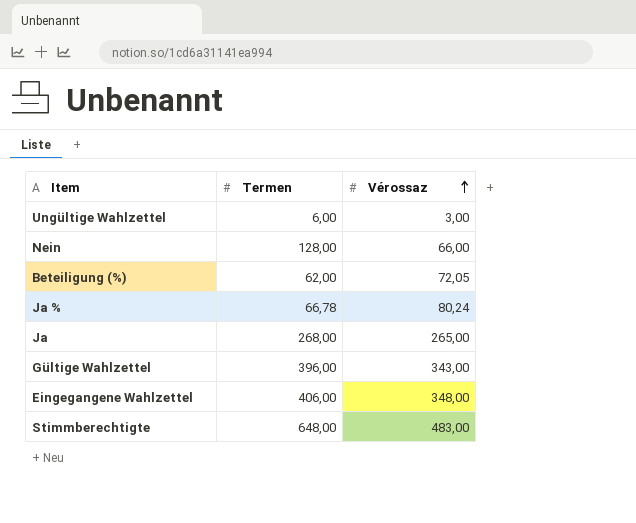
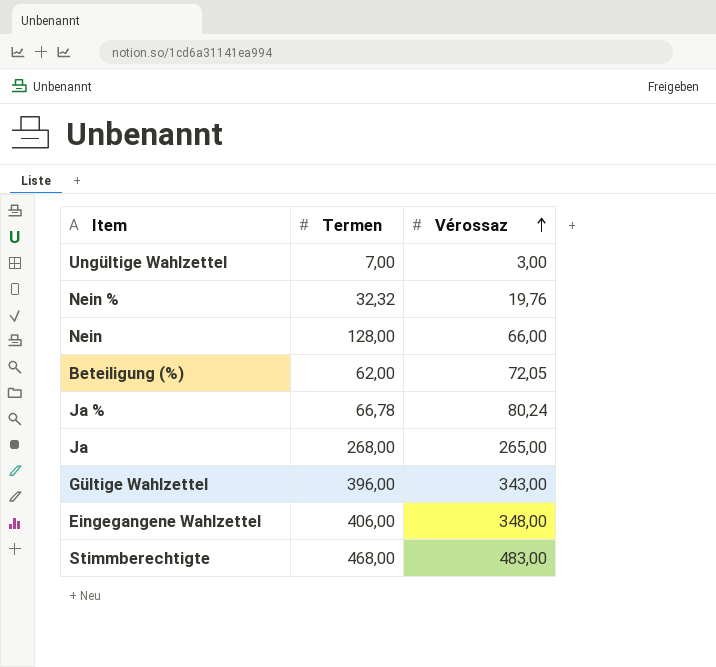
Ungültige Wahlzettel | Termen: 6,00 -> 7,00
row Nein %: none -> 32,32 | 19,76
Stimmberechtigte | Termen: 648,00 -> 468,00

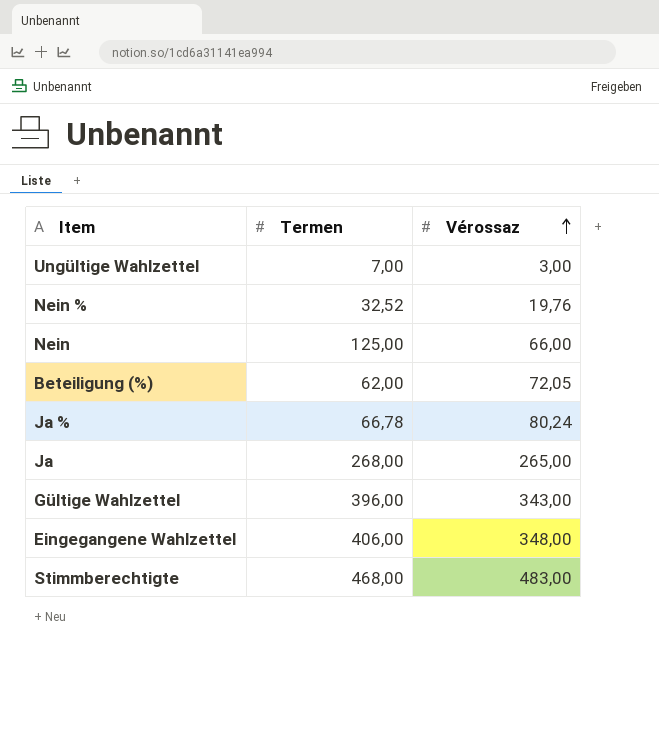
Nein % | Termen: 32,32 -> 32,52
Nein | Termen: 128,00 -> 125,00

